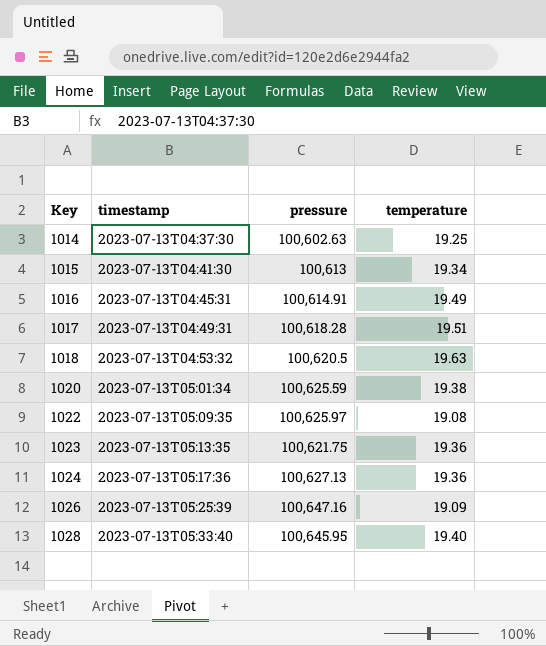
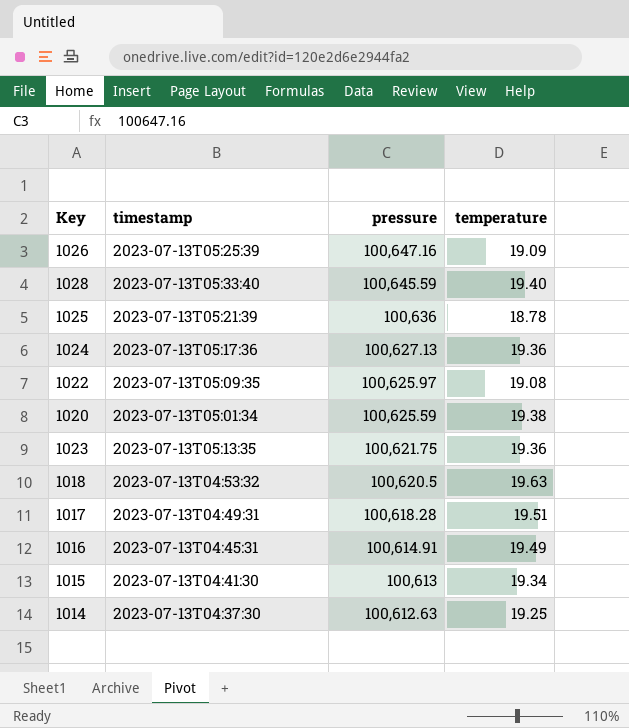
row order: Key ascending -> pressure descending
1028 | pressure: 100,645.95 -> 100,645.59
row 1025: none -> 2023-07-13T05:21:39 | 100,636 | 18.78
1014 | pressure: 100,602.63 -> 100,612.63

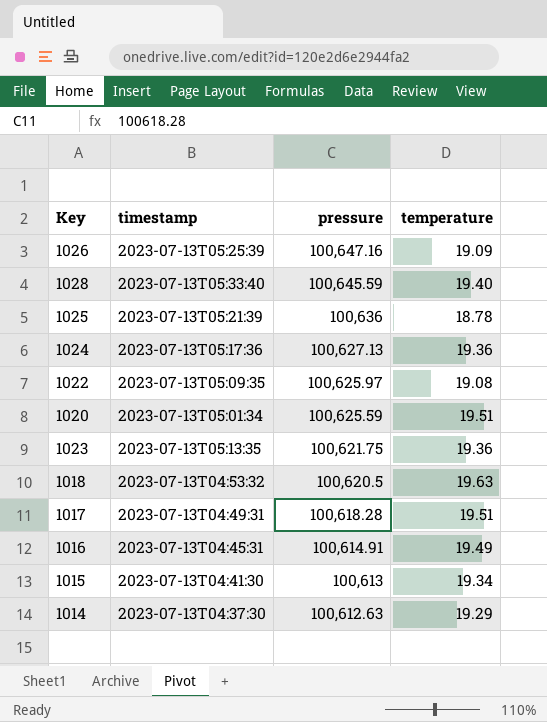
1020 | temperature: 19.38 -> 19.51
1014 | temperature: 19.25 -> 19.29

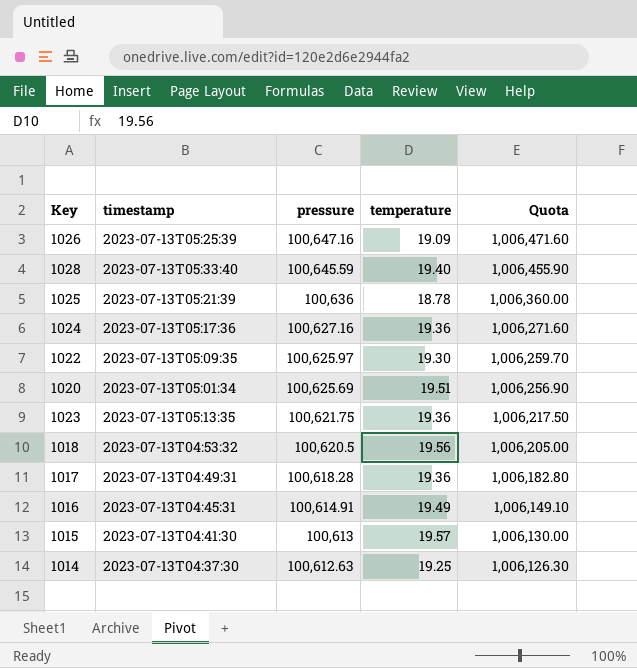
column Quota | formula: none -> [pressure] * 10
1024 | pressure: 100,627.13 -> 100,627.16
1022 | temperature: 19.08 -> 19.30
1020 | pressure: 100,625.59 -> 100,625.69
1018 | temperature: 19.63 -> 19.56
1017 | temperature: 19.51 -> 19.36
1015 | temperature: 19.34 -> 19.57
1014 | temperature: 19.29 -> 19.25

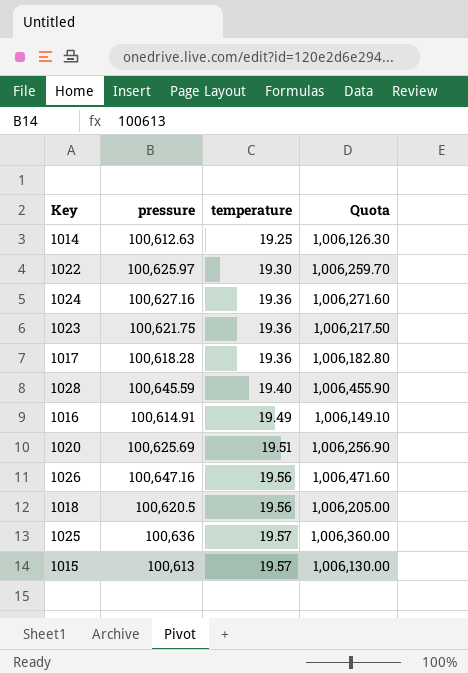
row order: pressure descending -> temperature ascending
column timestamp | position: 2 -> none
1026 | temperature: 19.09 -> 19.56
1025 | temperature: 18.78 -> 19.57

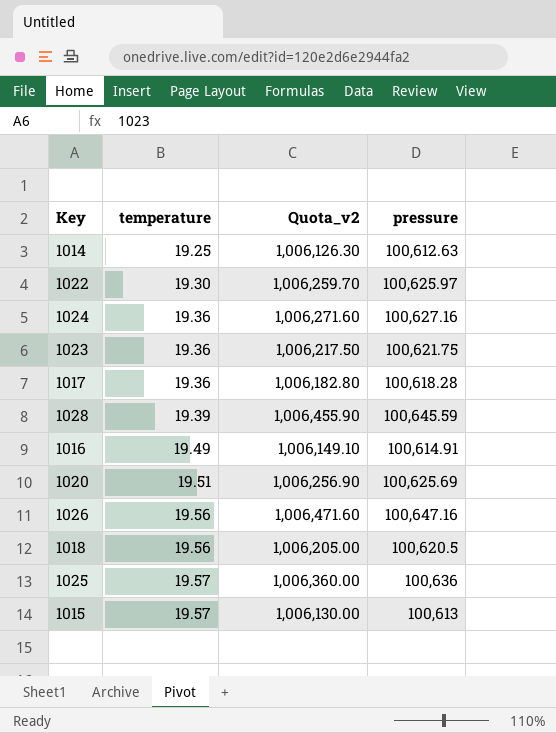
column name: Quota -> Quota_v2
column pressure | position: 2 -> 4
1028 | temperature: 19.40 -> 19.39

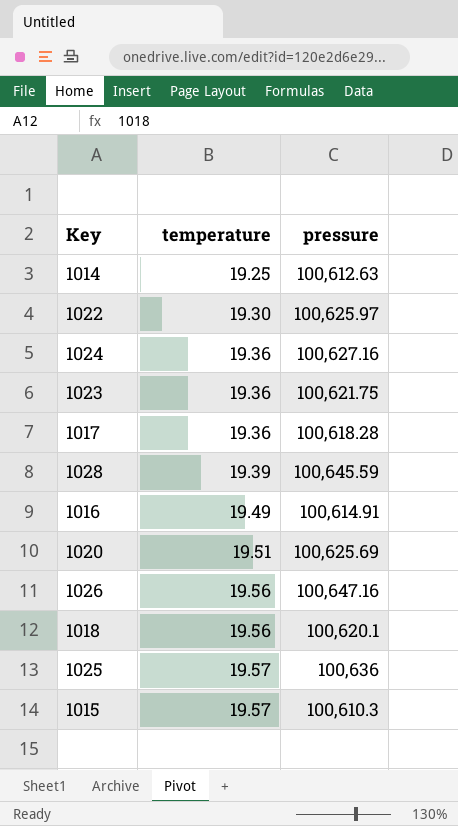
column Quota_v2 | formula: [pressure] * 10 -> none
1018 | pressure: 100,620.5 -> 100,620.1
1015 | pressure: 100,613 -> 100,610.3

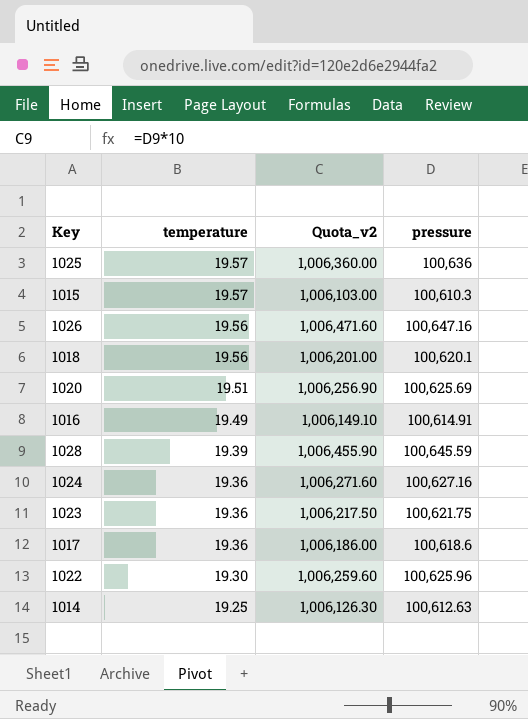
row order: temperature ascending -> temperature descending
column Quota_v2 | formula: none -> [pressure] * 10
1017 | pressure: 100,618.28 -> 100,618.6
1022 | pressure: 100,625.97 -> 100,625.96

